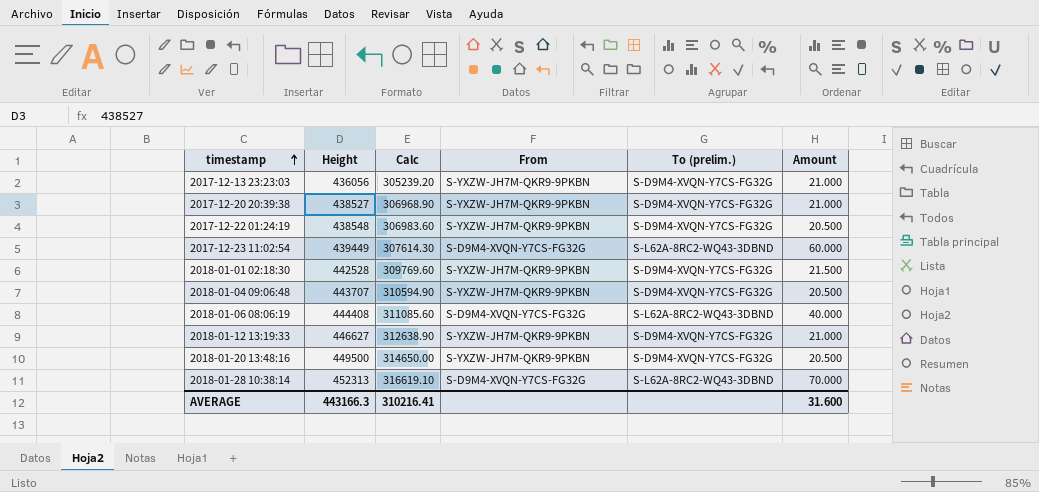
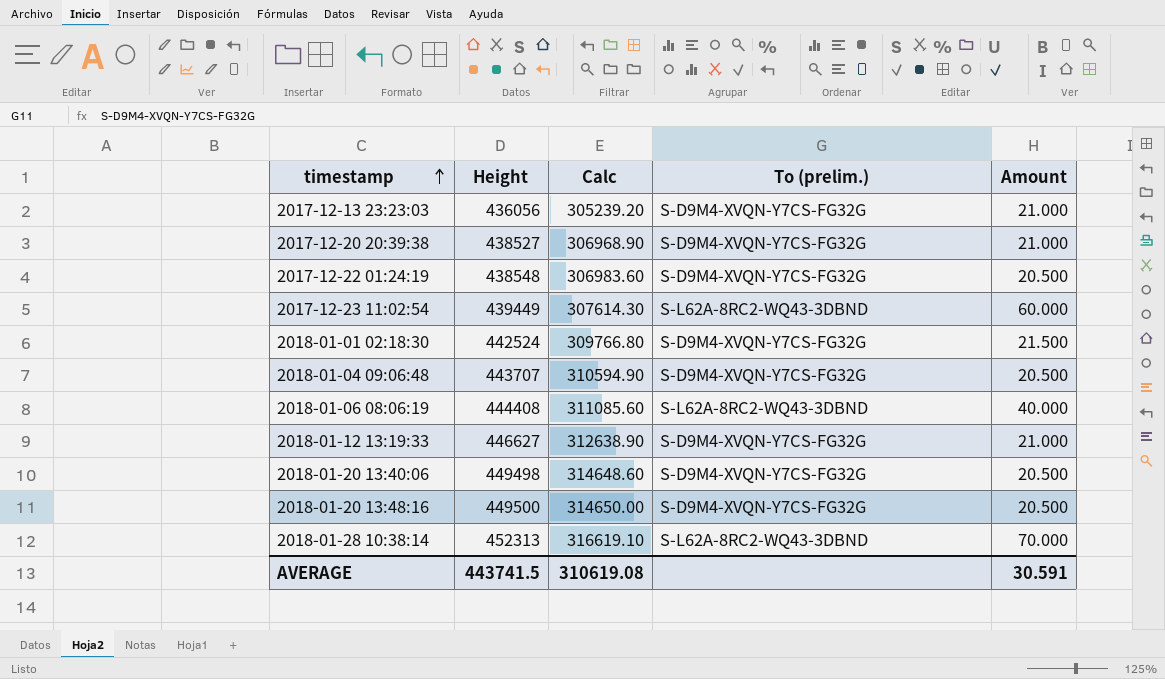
column From | position: 4 -> none
2018-01-01 02:18:30 | Height: 442528 -> 442524
2018-01-01 02:18:30 | Calc: 309769.60 -> 309766.80
row 2018-01-20 13:40:06: none -> 449498 | 314648.60 | S-D9M4-XVQN-Y7CS-FG32G | 20.500
AVERAGE | Height: 443166.3 -> 443741.5
AVERAGE | Calc: 310216.41 -> 310619.08
AVERAGE | Amount: 31.600 -> 30.591

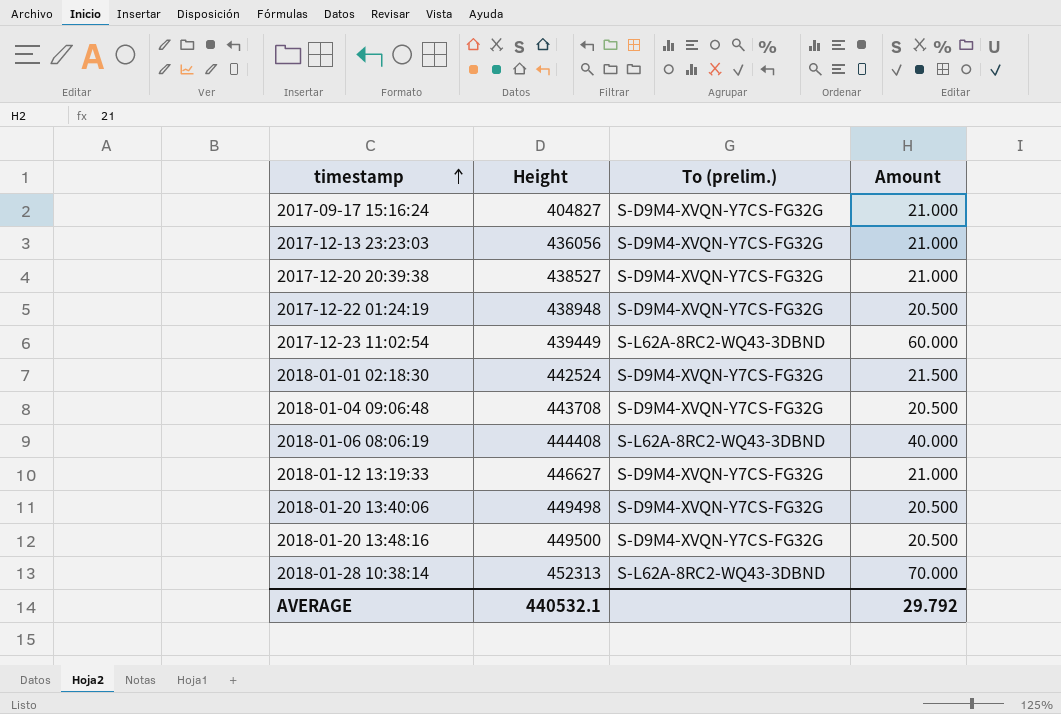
column Calc | formula: [Height] * 0.7 -> none
row 2017-09-17 15:16:24: none -> 404827 | S-D9M4-XVQN-Y7CS-FG32G | 21.000
2017-12-22 01:24:19 | Height: 438548 -> 438948
2018-01-04 09:06:48 | Height: 443707 -> 443708
AVERAGE | Height: 443741.5 -> 440532.1
AVERAGE | Amount: 30.591 -> 29.792

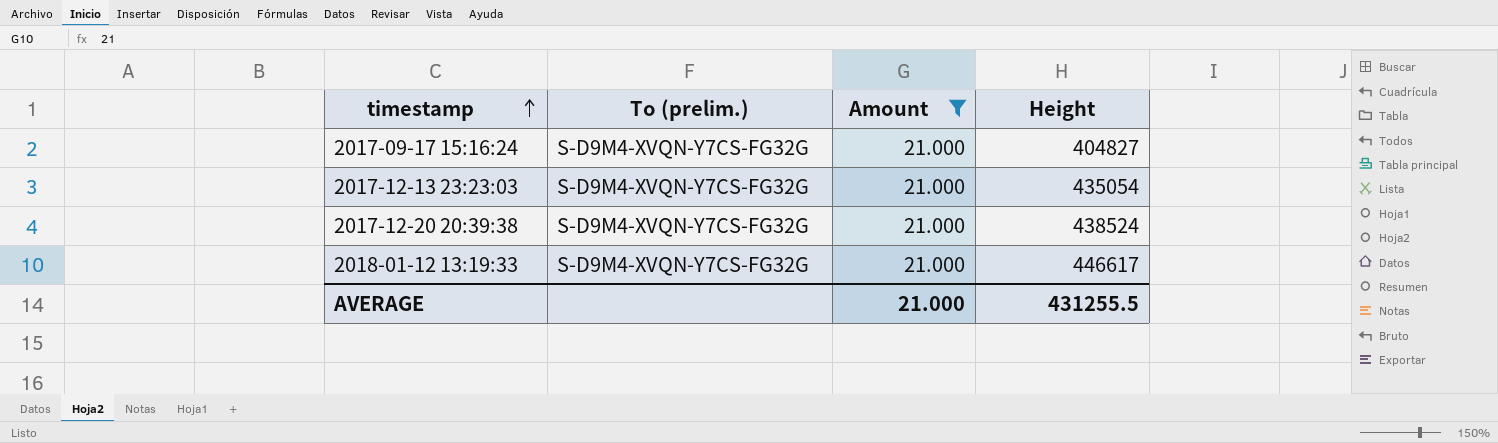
filter: none -> Amount = 21.000
column Height | position: 2 -> 4
2017-12-13 23:23:03 | Height: 436056 -> 435054
2017-12-20 20:39:38 | Height: 438527 -> 438524
2018-01-12 13:19:33 | Height: 446627 -> 446617
AVERAGE | Amount: 29.792 -> 21.000
AVERAGE | Height: 440532.1 -> 431255.5

